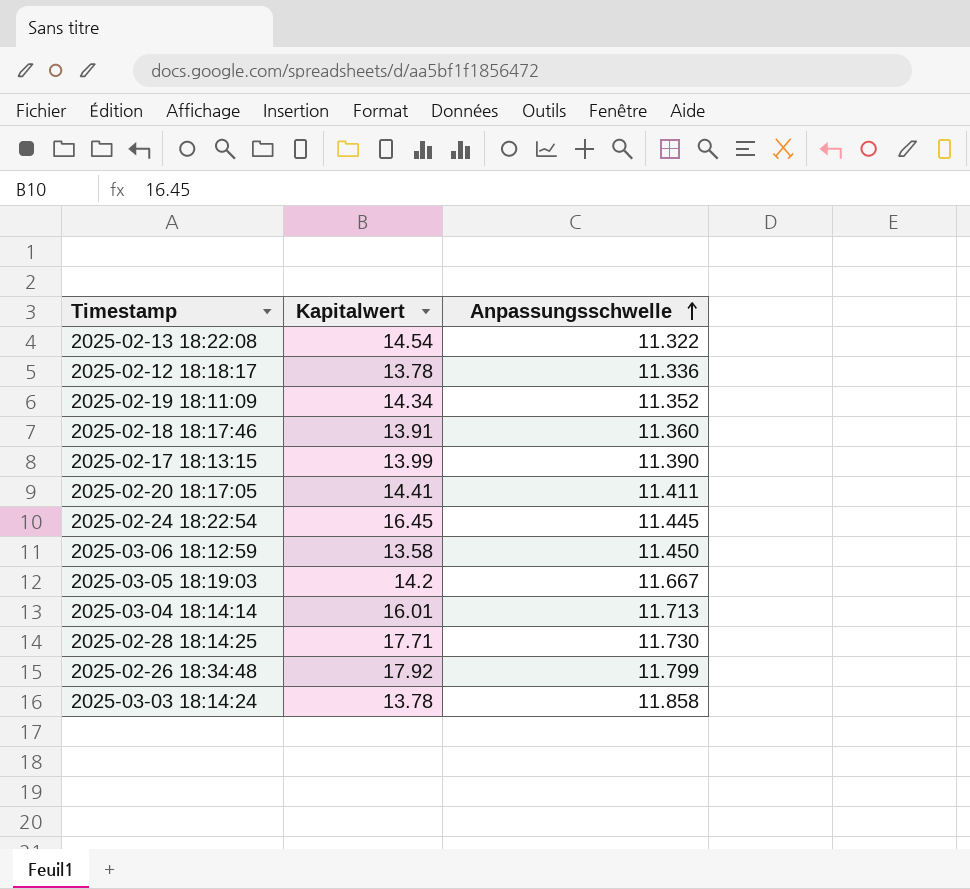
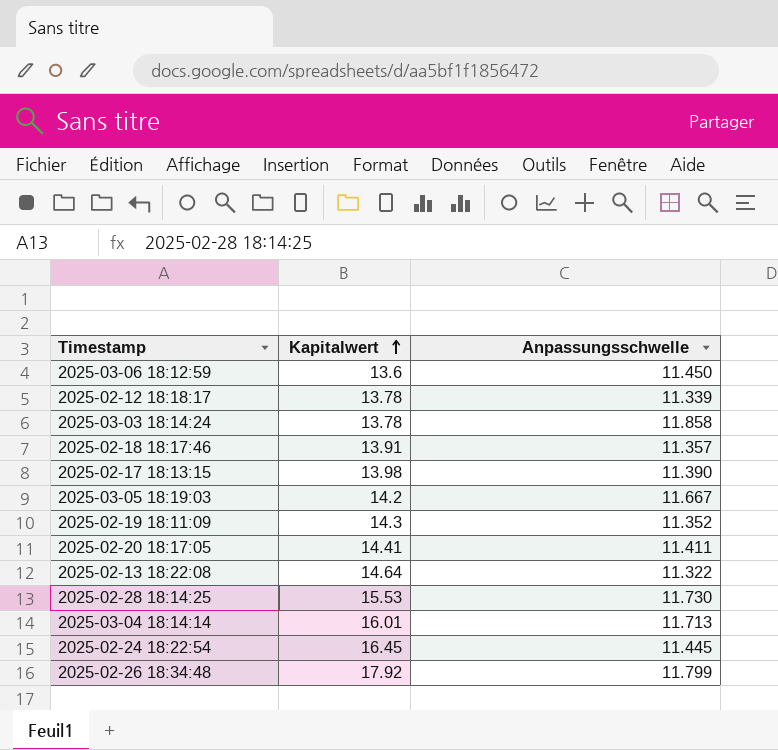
row order: Anpassungsschwelle ascending -> Kapitalwert ascending
2025-03-06 18:12:59 | Kapitalwert: 13.58 -> 13.6
2025-02-12 18:18:17 | Anpassungsschwelle: 11.336 -> 11.339
2025-02-18 18:17:46 | Anpassungsschwelle: 11.360 -> 11.357
2025-02-17 18:13:15 | Kapitalwert: 13.99 -> 13.98
2025-02-19 18:11:09 | Kapitalwert: 14.34 -> 14.3
2025-02-13 18:22:08 | Kapitalwert: 14.54 -> 14.64
2025-02-28 18:14:25 | Kapitalwert: 17.71 -> 15.53

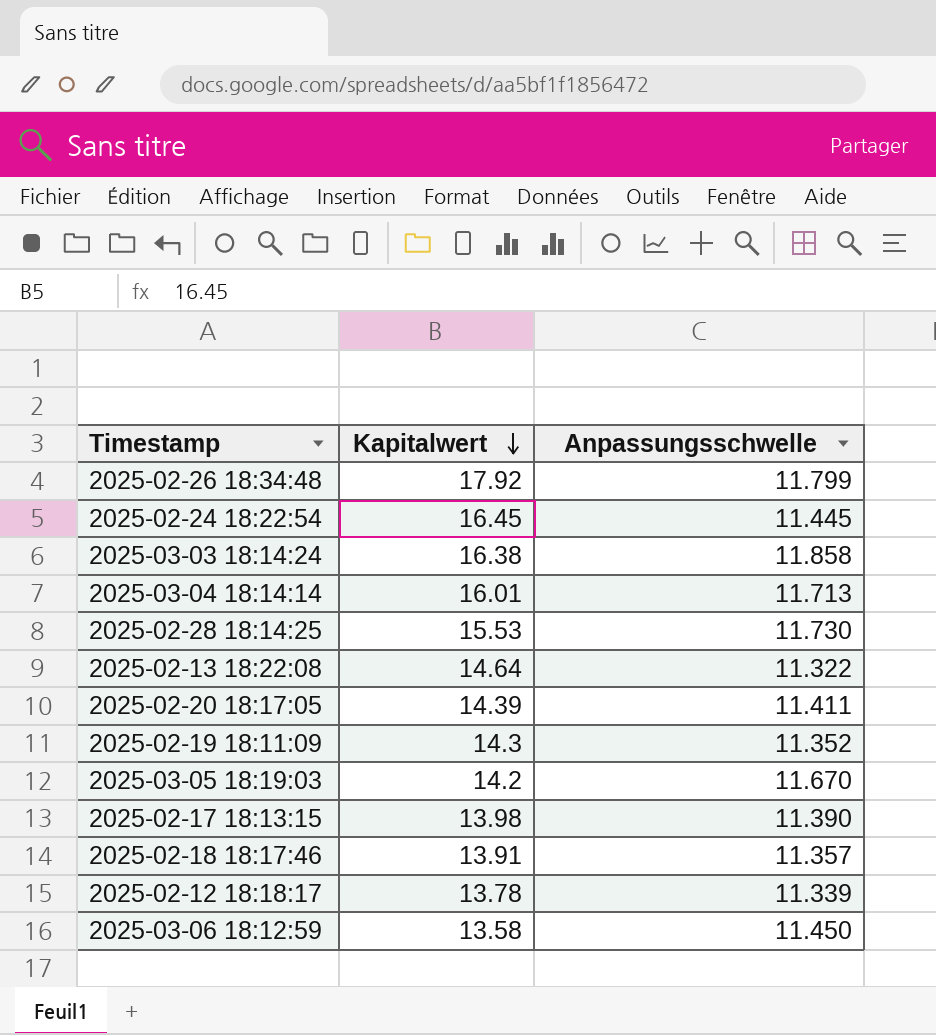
row order: Kapitalwert ascending -> Kapitalwert descending
2025-03-03 18:14:24 | Kapitalwert: 13.78 -> 16.38
2025-02-20 18:17:05 | Kapitalwert: 14.41 -> 14.39
2025-03-05 18:19:03 | Anpassungsschwelle: 11.667 -> 11.670
2025-03-06 18:12:59 | Kapitalwert: 13.6 -> 13.58

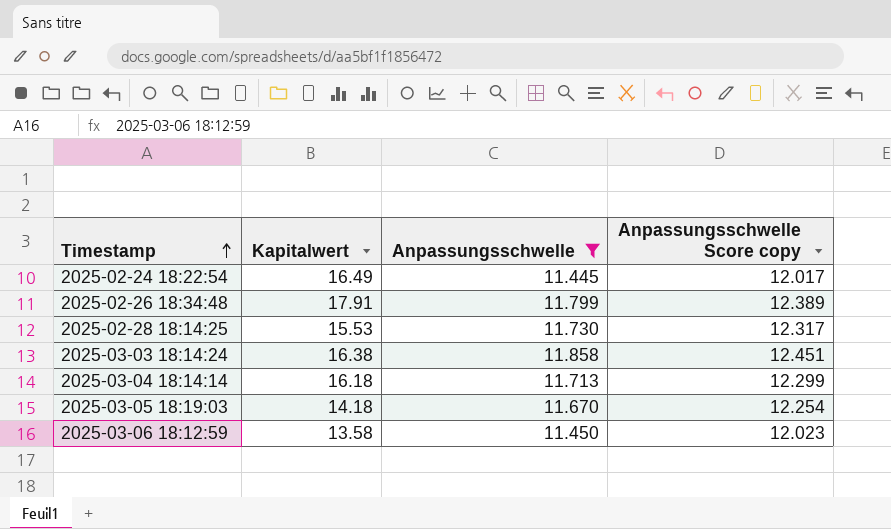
filter: none -> Anpassungsschwelle >= 11.445
row order: Kapitalwert descending -> Timestamp ascending
column Anpassungsschwelle Score copy | formula: none -> [Anpassungsschwelle] * 1.05
2025-02-24 18:22:54 | Kapitalwert: 16.45 -> 16.49
2025-02-26 18:34:48 | Kapitalwert: 17.92 -> 17.91
2025-03-04 18:14:14 | Kapitalwert: 16.01 -> 16.18
2025-03-05 18:19:03 | Kapitalwert: 14.2 -> 14.18

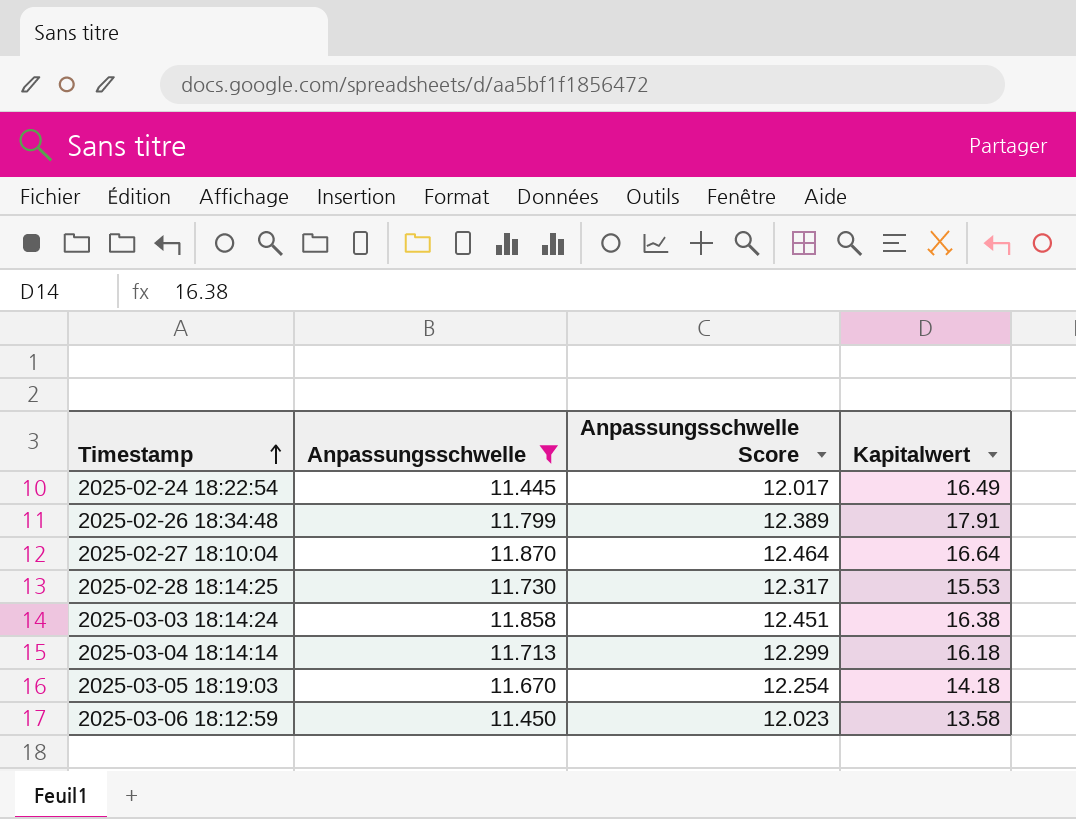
column name: Anpassungsschwelle Score copy -> Anpassungsschwelle Score
column Kapitalwert | position: 2 -> 4
row 2025-02-27 18:10:04: none -> 11.870 | 12.464 | 16.64

